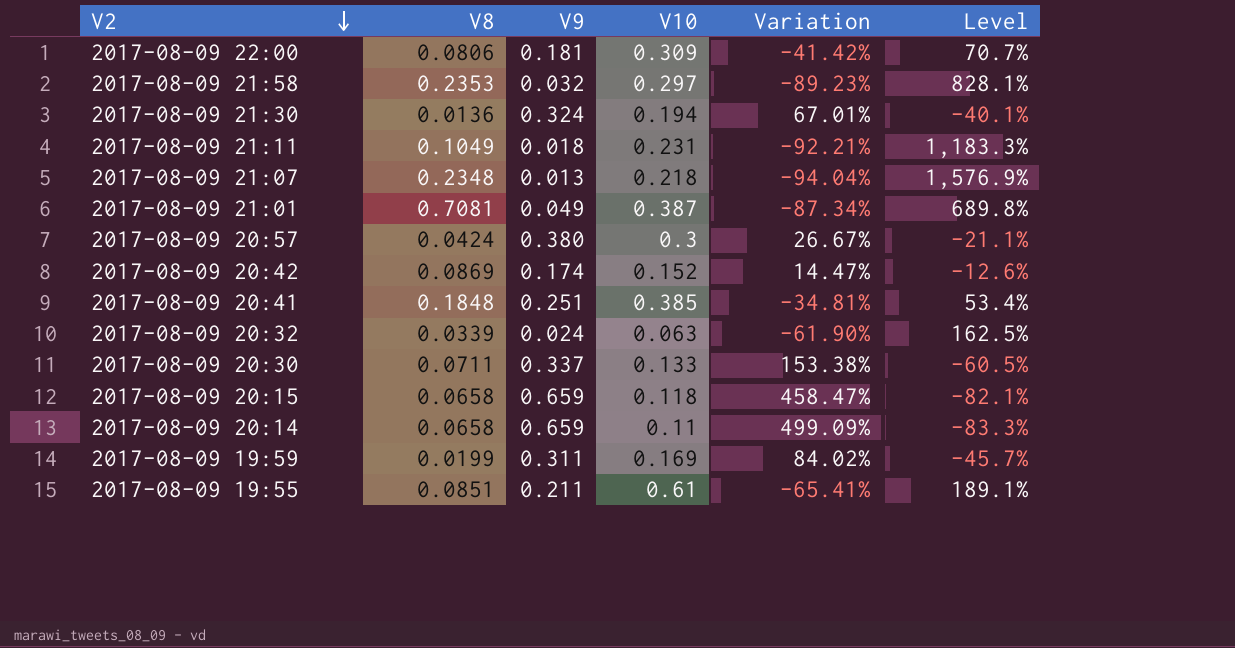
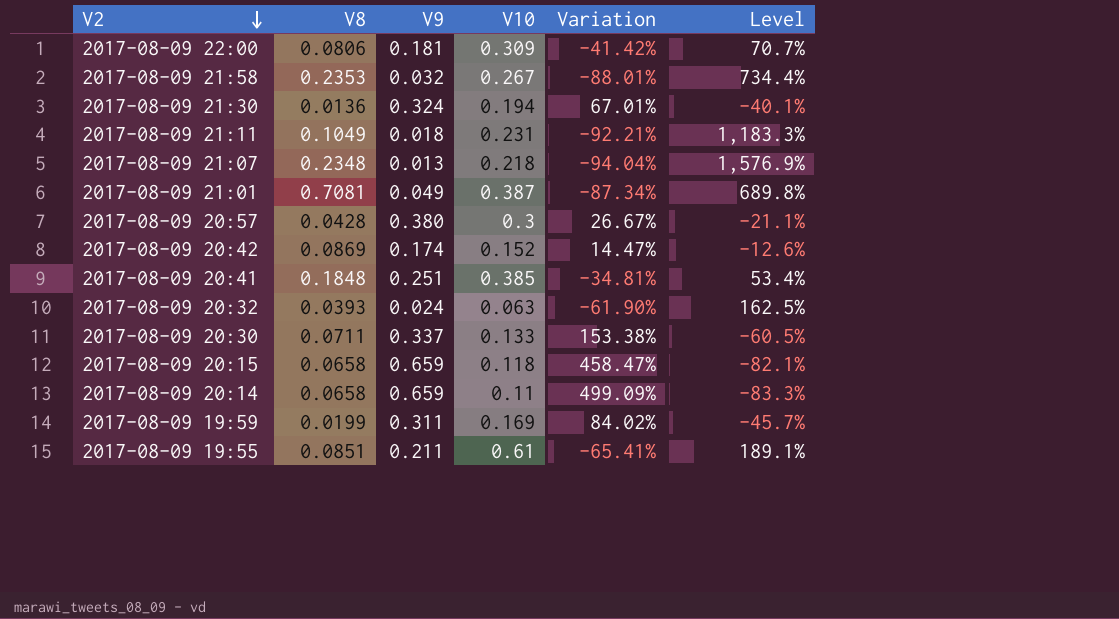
2017-08-09 21:58 | V10: 0.297 -> 0.267
2017-08-09 21:58 | Variation: -89.23% -> -88.01%
2017-08-09 21:58 | Level: 828.1% -> 734.4%
2017-08-09 20:57 | V8: 0.0424 -> 0.0428
2017-08-09 20:32 | V8: 0.0339 -> 0.0393

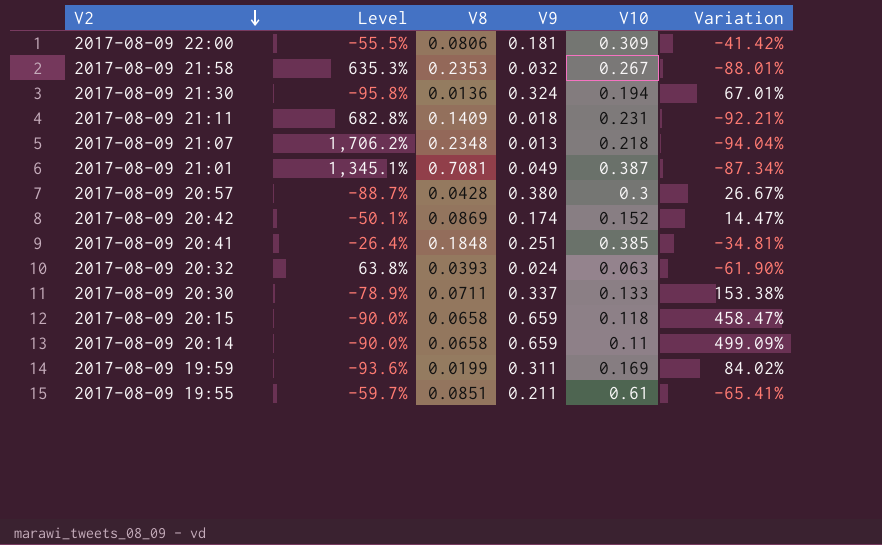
column Level | formula: ([V10] - [V9]) / [V9] -> ([V8] - [V9]) / [V9]
column Level | position: 6 -> 2
2017-08-09 21:11 | V8: 0.1049 -> 0.1409

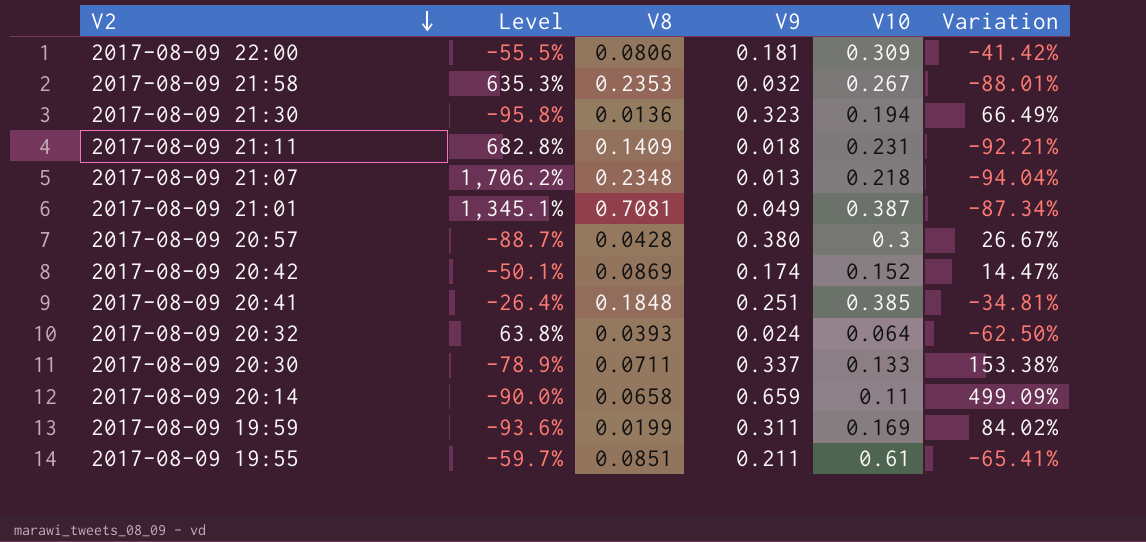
row 2017-08-09 20:15: -90.0% | 0.0658 | 0.659 | 0.118 | 458.47% -> none
2017-08-09 21:30 | V9: 0.324 -> 0.323
2017-08-09 21:30 | Variation: 67.01% -> 66.49%
2017-08-09 20:32 | V10: 0.063 -> 0.064
2017-08-09 20:32 | Variation: -61.90% -> -62.50%

